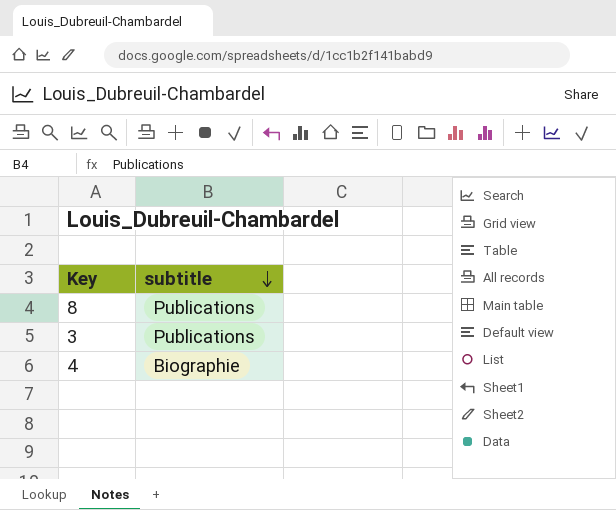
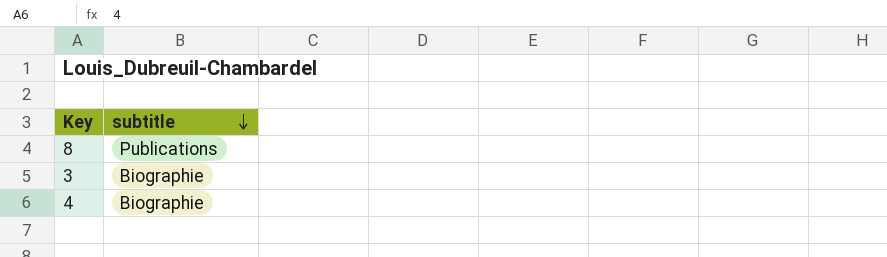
3 | subtitle: Publications -> Biographie

